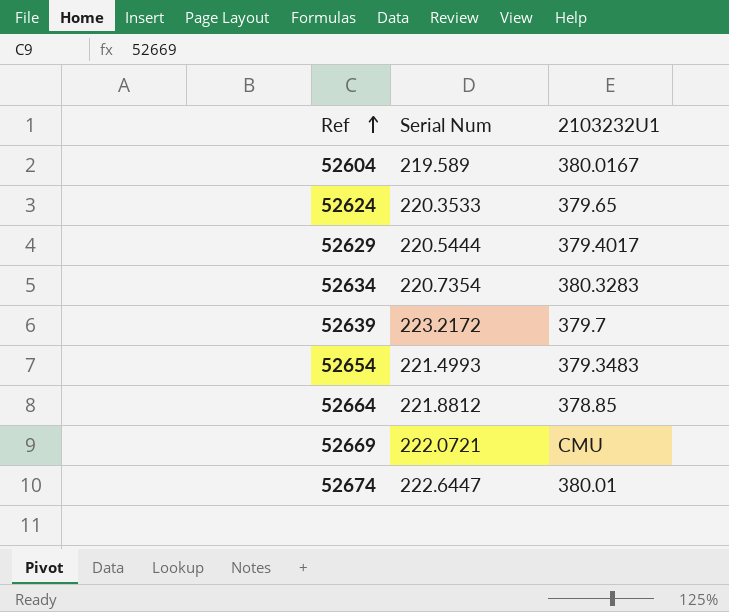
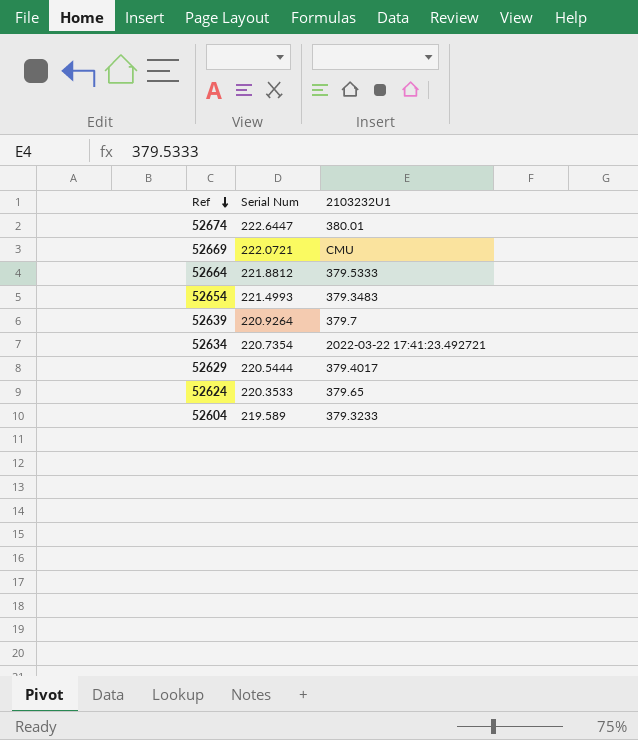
row order: Ref ascending -> Ref descending
52664 | 2103232U1: 378.85 -> 379.5333
52639 | Serial Num: 223.2172 -> 220.9264
52634 | 2103232U1: 380.3283 -> 2022-03-22 17:41:23.492721
52604 | 2103232U1: 380.0167 -> 379.3233

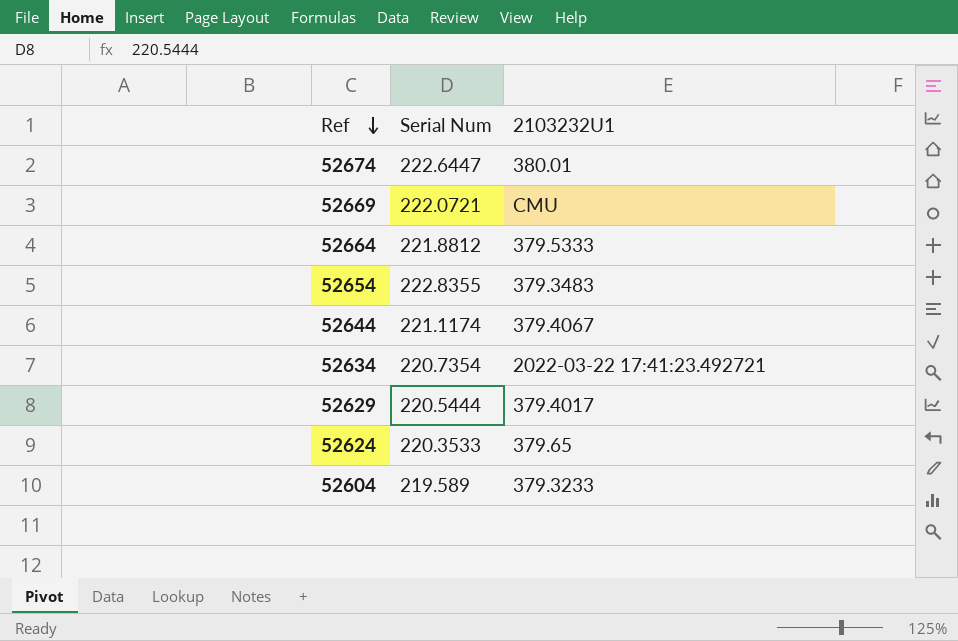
row 52639: 220.9264 | 379.7 -> none
52654 | Serial Num: 221.4993 -> 222.8355
row 52644: none -> 221.1174 | 379.4067

